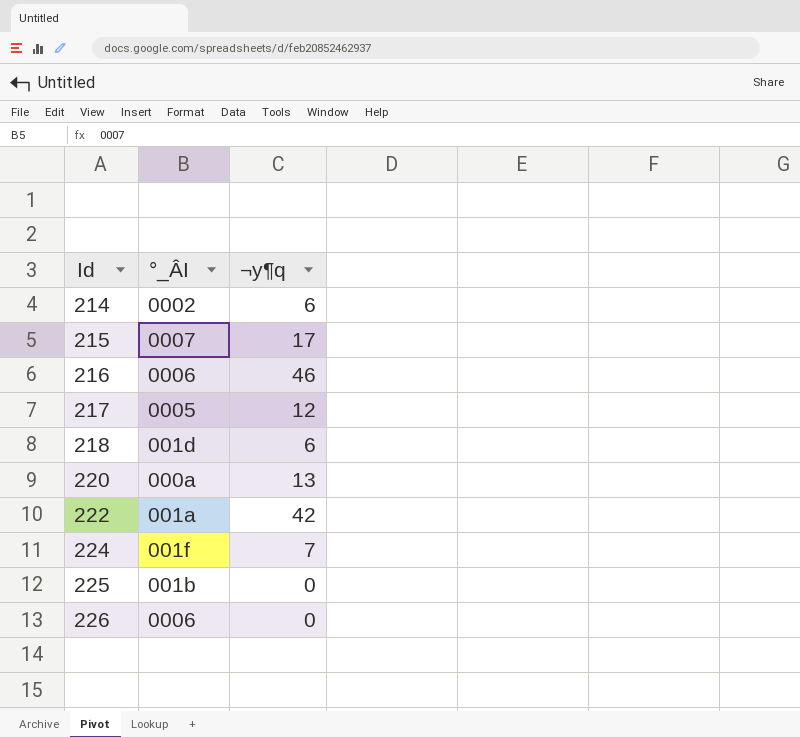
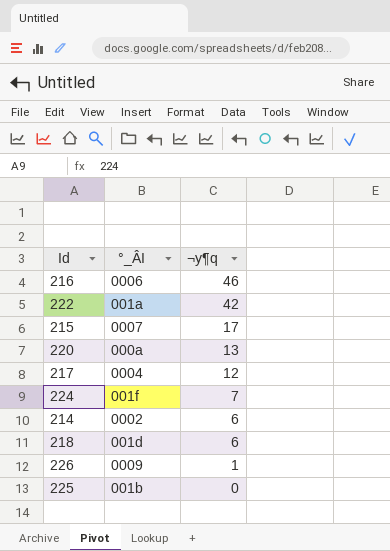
row order: Id ascending -> ¬y¶q descending
217 | °_ÂI: 0005 -> 0004
226 | °_ÂI: 0006 -> 0009
226 | ¬y¶q: 0 -> 1

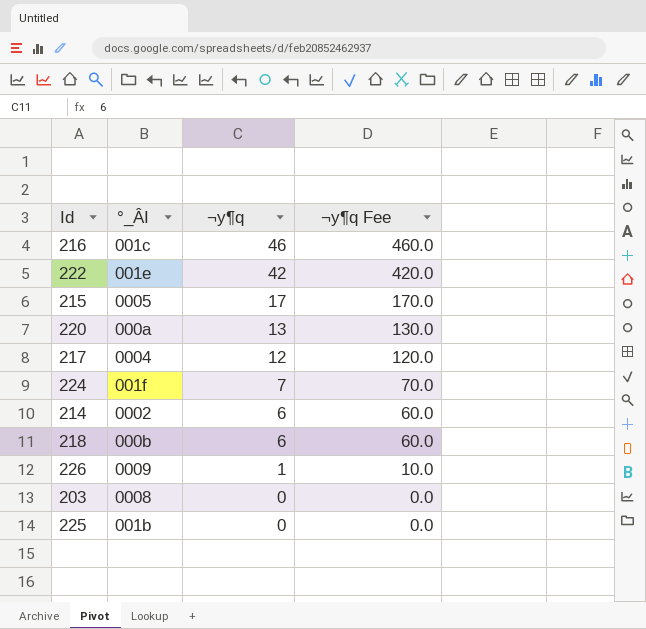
column ¬y¶q Fee | formula: none -> [¬y¶q] * 10
216 | °_ÂI: 0006 -> 001c
222 | °_ÂI: 001a -> 001e
215 | °_ÂI: 0007 -> 0005
218 | °_ÂI: 001d -> 000b
row 203: none -> 0008 | 0 | 0.0

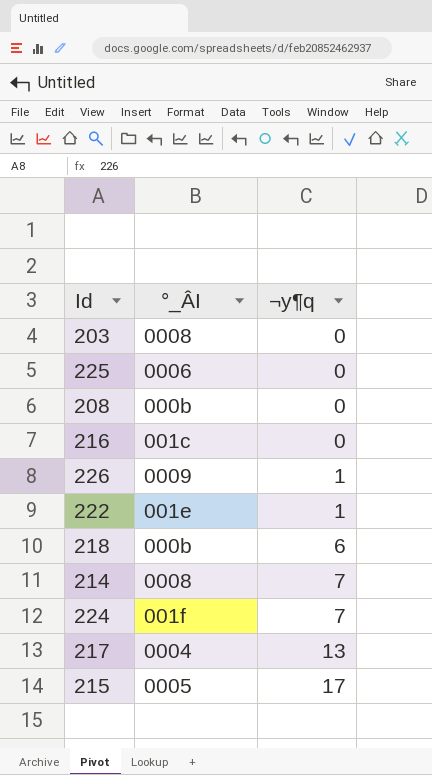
row order: ¬y¶q descending -> ¬y¶q ascending
column ¬y¶q Fee | formula: [¬y¶q] * 10 -> none
row 220: 000a | 13 | 130.0 -> none
225 | °_ÂI: 001b -> 0006
row 208: none -> 000b | 0
216 | ¬y¶q: 46 -> 0
222 | ¬y¶q: 42 -> 1
214 | °_ÂI: 0002 -> 0008
214 | ¬y¶q: 6 -> 7
217 | ¬y¶q: 12 -> 13

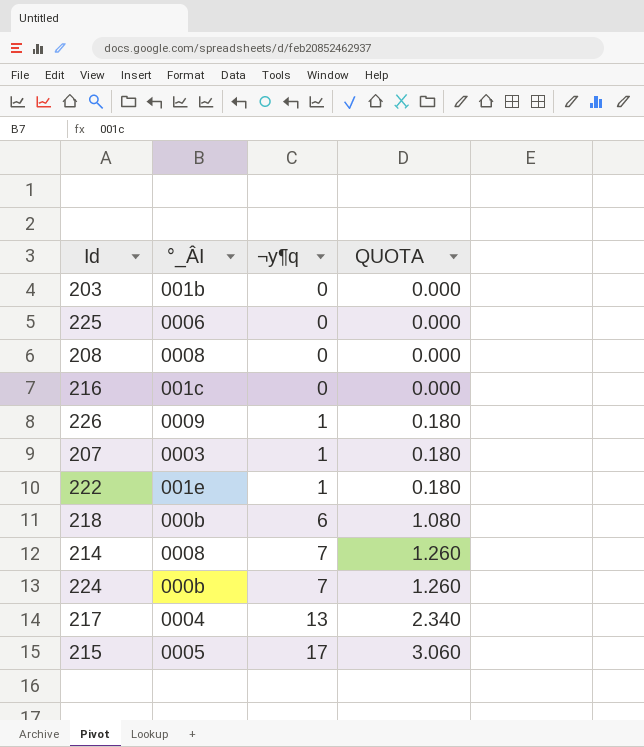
column QUOTA | formula: none -> [¬y¶q] * 0.18
203 | °_ÂI: 0008 -> 001b
208 | °_ÂI: 000b -> 0008
row 207: none -> 0003 | 1 | 0.180
224 | °_ÂI: 001f -> 000b

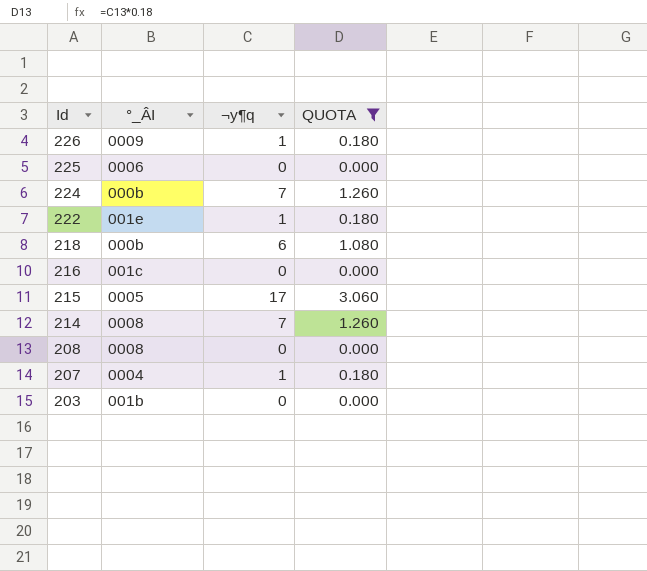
filter: none -> QUOTA != 2.340
row order: ¬y¶q ascending -> Id descending
207 | °_ÂI: 0003 -> 0004

